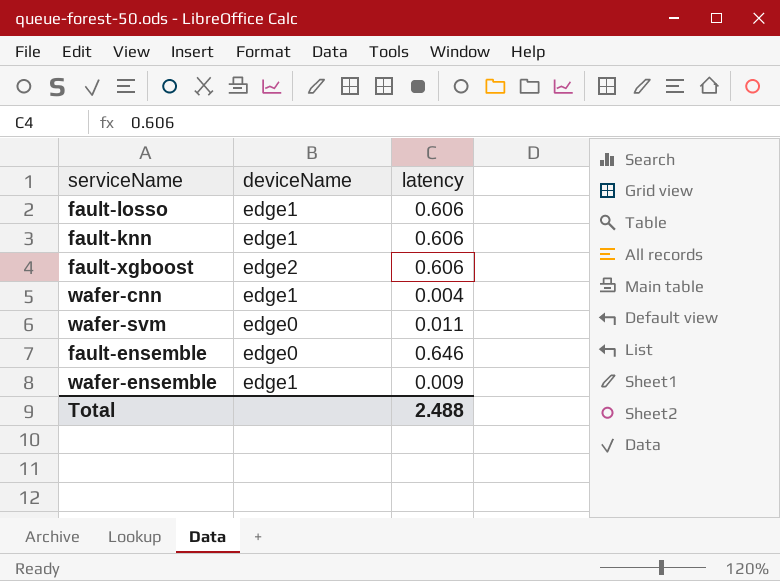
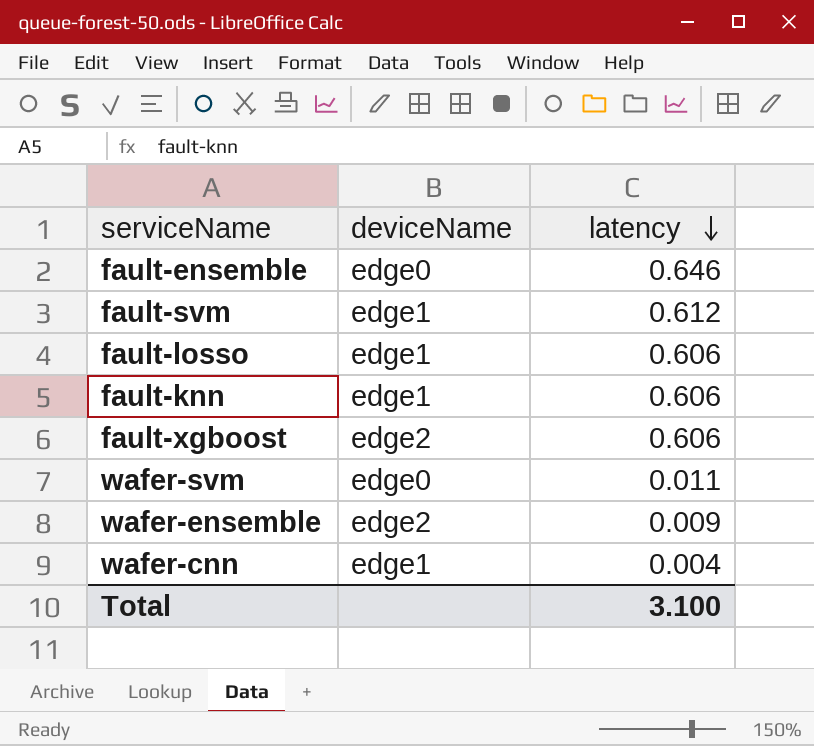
row order: none -> latency descending
row fault-svm: none -> edge1 | 0.612
wafer-ensemble | deviceName: edge1 -> edge2
Total | latency: 2.488 -> 3.100

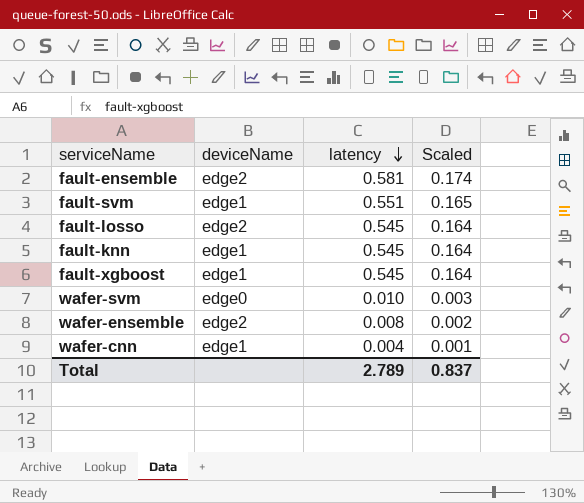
column Scaled | formula: none -> [latency] * 0.3
fault-ensemble | deviceName: edge0 -> edge2
fault-ensemble | latency: 0.646 -> 0.581
fault-svm | latency: 0.612 -> 0.551
fault-losso | deviceName: edge1 -> edge2
fault-losso | latency: 0.606 -> 0.545
fault-knn | latency: 0.606 -> 0.545
fault-xgboost | deviceName: edge2 -> edge1
fault-xgboost | latency: 0.606 -> 0.545
wafer-svm | latency: 0.011 -> 0.010
wafer-ensemble | latency: 0.009 -> 0.008
Total | latency: 3.100 -> 2.789

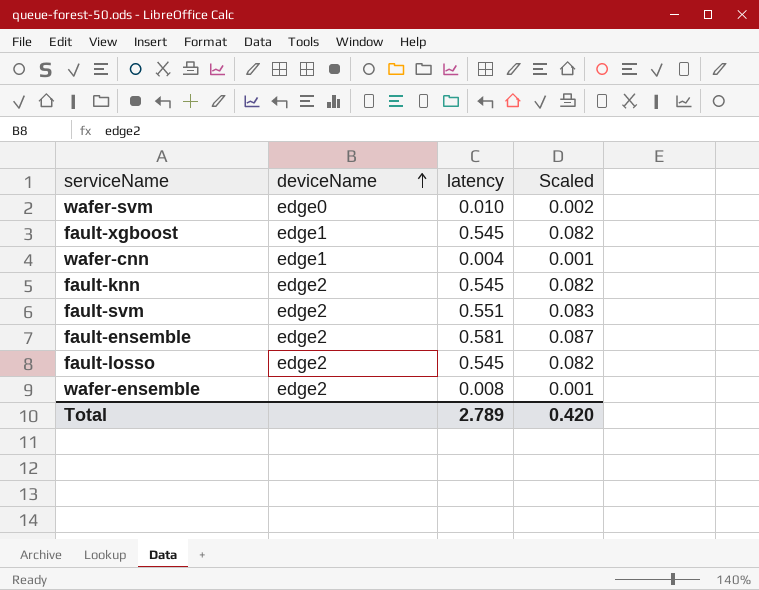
row order: latency descending -> deviceName ascending
column Scaled | formula: [latency] * 0.3 -> [latency] * 0.15
fault-knn | deviceName: edge1 -> edge2
fault-svm | deviceName: edge1 -> edge2
Total | Scaled: 0.837 -> 0.420

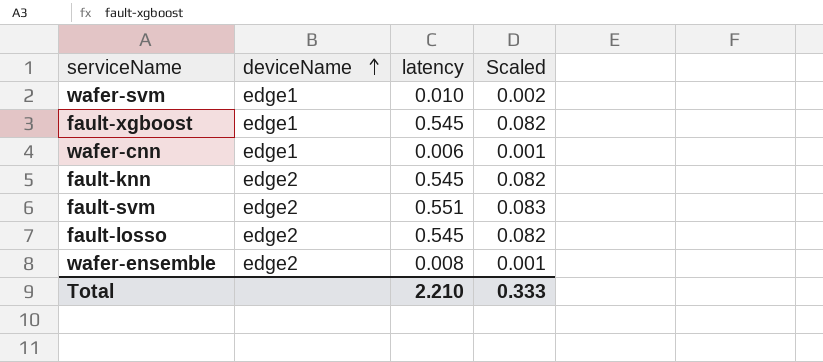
row fault-ensemble: edge2 | 0.581 | 0.087 -> none
wafer-svm | deviceName: edge0 -> edge1
wafer-cnn | latency: 0.004 -> 0.006
Total | latency: 2.789 -> 2.210
Total | Scaled: 0.420 -> 0.333

